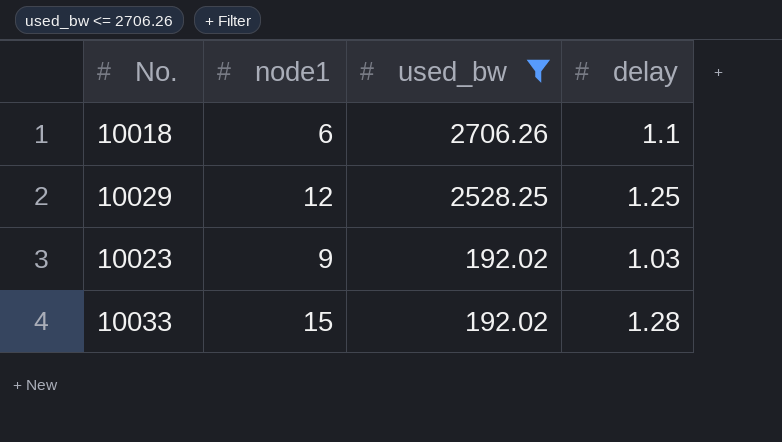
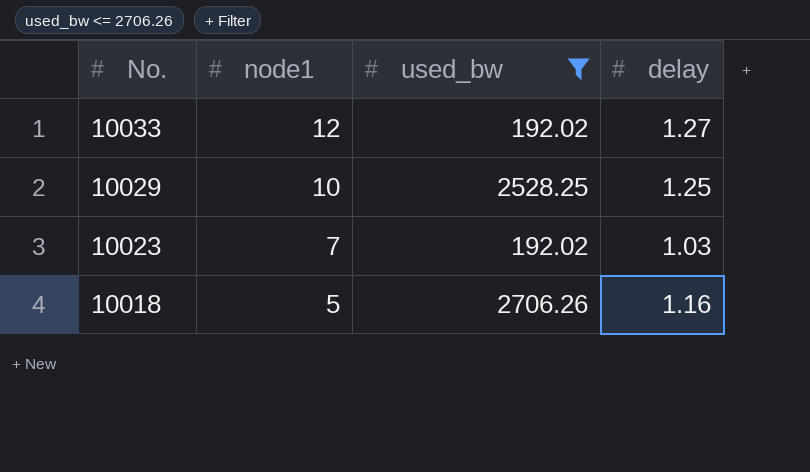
row order: used_bw descending -> No. descending
10033 | node1: 15 -> 12
10033 | delay: 1.28 -> 1.27
10029 | node1: 12 -> 10
10023 | node1: 9 -> 7
10018 | node1: 6 -> 5
10018 | delay: 1.1 -> 1.16

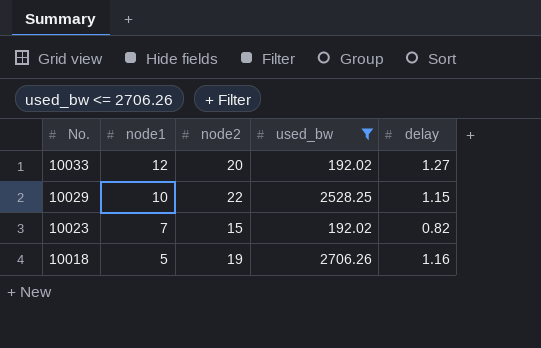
column node2 | position: none -> 3
10029 | delay: 1.25 -> 1.15
10023 | delay: 1.03 -> 0.82

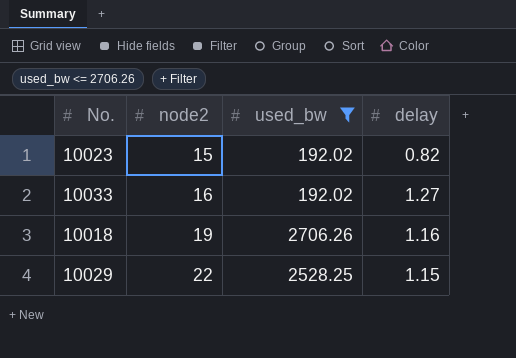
row order: No. descending -> node2 ascending
column node1 | position: 2 -> none
10033 | node2: 20 -> 16

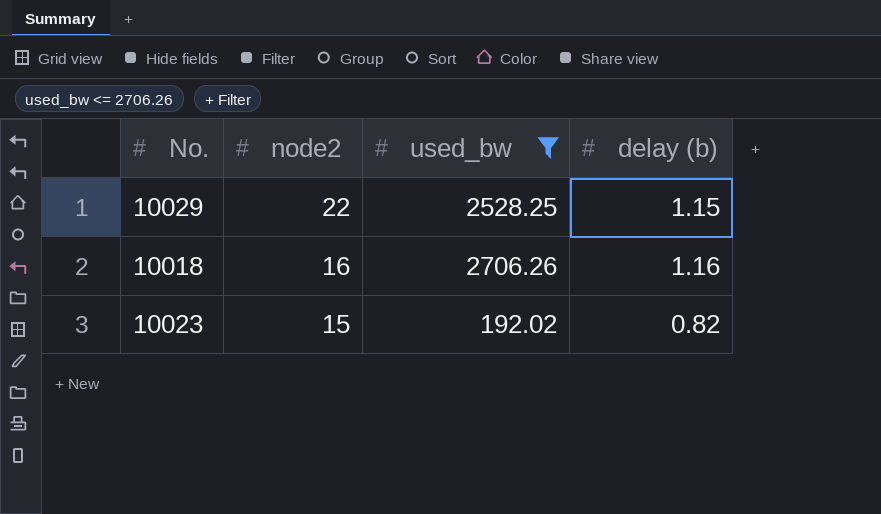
row order: node2 ascending -> node2 descending
column name: delay -> delay (b)
row 10033: 16 | 192.02 | 1.27 -> none
10018 | node2: 19 -> 16

